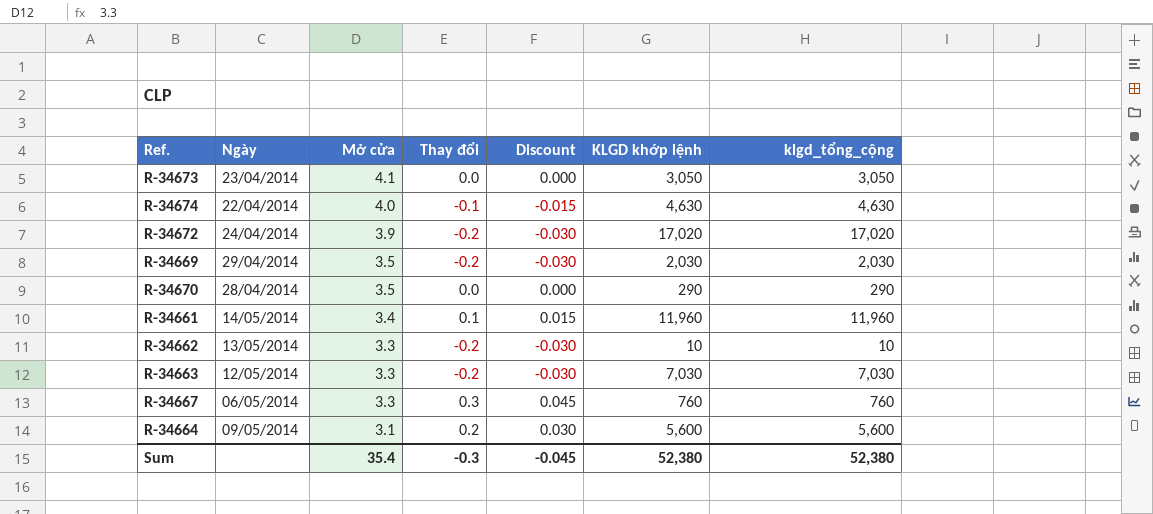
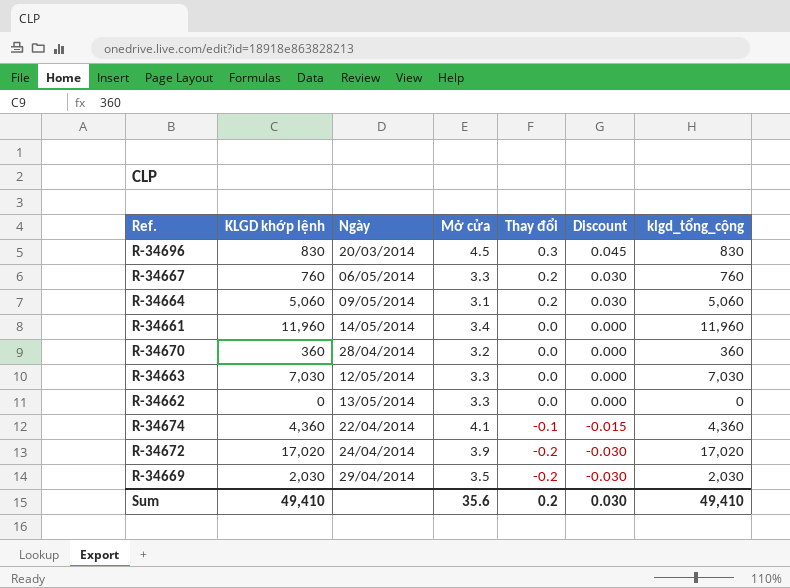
row order: Mở cửa descending -> Thay đổi descending
column KLGD khớp lệnh | position: 6 -> 2
row R-34673: 23/04/2014 | 4.1 | 0.0 | 0.000 | 3,050 | 3,050 -> none
row R-34696: none -> 830 | 20/03/2014 | 4.5 | 0.3 | 0.045 | 830
R-34667 | Thay đổi: 0.3 -> 0.2
R-34667 | Discount: 0.045 -> 0.030
R-34664 | KLGD khớp lệnh: 5,600 -> 5,060
R-34664 | klgd_tổng_cộng: 5,600 -> 5,060
R-34661 | Thay đổi: 0.1 -> 0.0
R-34661 | Discount: 0.015 -> 0.000
R-34670 | KLGD khớp lệnh: 290 -> 360
R-34670 | Mở cửa: 3.5 -> 3.2
R-34670 | klgd_tổng_cộng: 290 -> 360
R-34663 | Thay đổi: -0.2 -> 0.0
R-34663 | Discount: -0.030 -> 0.000
R-34662 | KLGD khớp lệnh: 10 -> 0
R-34662 | Thay đổi: -0.2 -> 0.0
R-34662 | Discount: -0.030 -> 0.000
R-34662 | klgd_tổng_cộng: 10 -> 0
R-34674 | KLGD khớp lệnh: 4,630 -> 4,360
R-34674 | Mở cửa: 4.0 -> 4.1
R-34674 | klgd_tổng_cộng: 4,630 -> 4,360
Sum | KLGD khớp lệnh: 52,380 -> 49,410
Sum | Mở cửa: 35.4 -> 35.6
Sum | Thay đổi: -0.3 -> 0.2
Sum | Discount: -0.045 -> 0.030
Sum | klgd_tổng_cộng: 52,380 -> 49,410

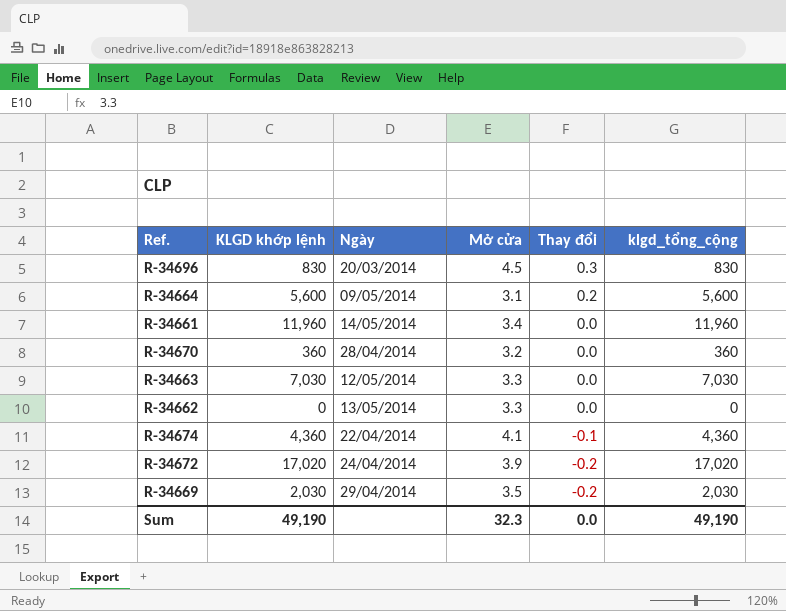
column Discount | formula: [Thay đổi] * 0.15 -> none
row R-34667: 760 | 06/05/2014 | 3.3 | 0.2 | 0.030 | 760 -> none
R-34664 | KLGD khớp lệnh: 5,060 -> 5,600
R-34664 | klgd_tổng_cộng: 5,060 -> 5,600
Sum | KLGD khớp lệnh: 49,410 -> 49,190
Sum | Mở cửa: 35.6 -> 32.3
Sum | Thay đổi: 0.2 -> 0.0
Sum | klgd_tổng_cộng: 49,410 -> 49,190

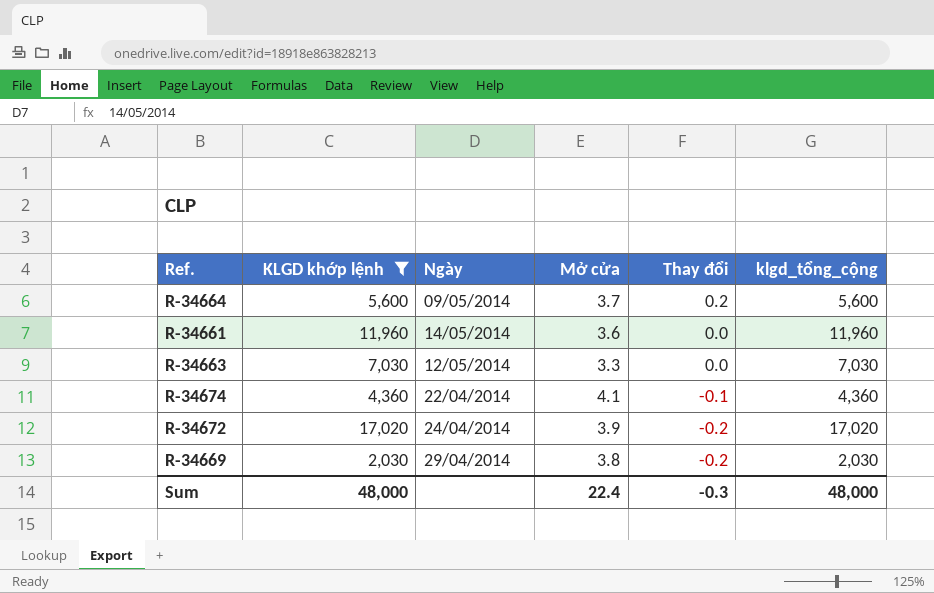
filter: none -> KLGD khớp lệnh >= 2,030
R-34664 | Mở cửa: 3.1 -> 3.7
R-34661 | Mở cửa: 3.4 -> 3.6
R-34669 | Mở cửa: 3.5 -> 3.8
Sum | KLGD khớp lệnh: 49,190 -> 48,000
Sum | Mở cửa: 32.3 -> 22.4
Sum | Thay đổi: 0.0 -> -0.3
Sum | klgd_tổng_cộng: 49,190 -> 48,000

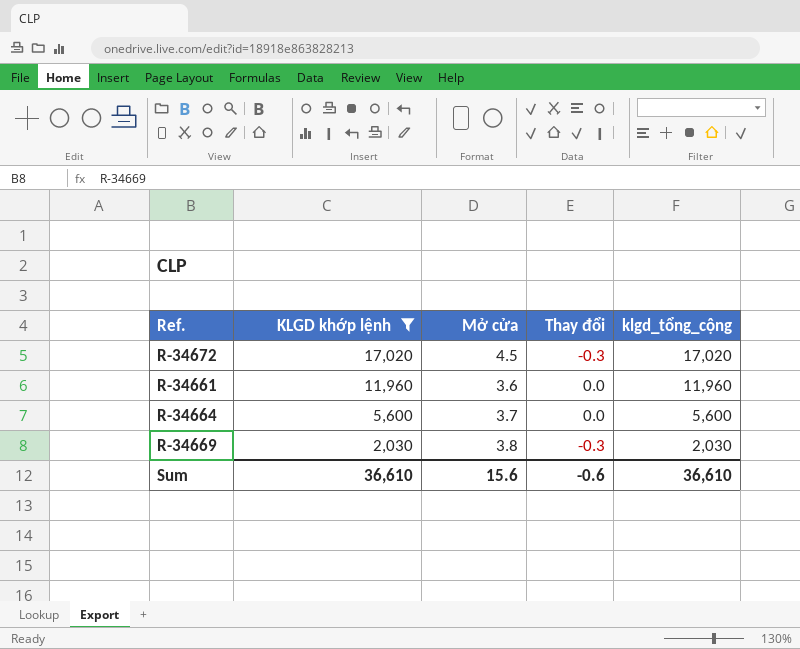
row order: Thay đổi descending -> KLGD khớp lệnh descending
column Ngày | position: 3 -> none
row R-34663: 7,030 | 12/05/2014 | 3.3 | 0.0 | 7,030 -> none
row R-34674: 4,360 | 22/04/2014 | 4.1 | -0.1 | 4,360 -> none
R-34672 | Mở cửa: 3.9 -> 4.5
R-34672 | Thay đổi: -0.2 -> -0.3
R-34664 | Thay đổi: 0.2 -> 0.0
R-34669 | Thay đổi: -0.2 -> -0.3
Sum | KLGD khớp lệnh: 48,000 -> 36,610
Sum | Mở cửa: 22.4 -> 15.6
Sum | Thay đổi: -0.3 -> -0.6
Sum | klgd_tổng_cộng: 48,000 -> 36,610

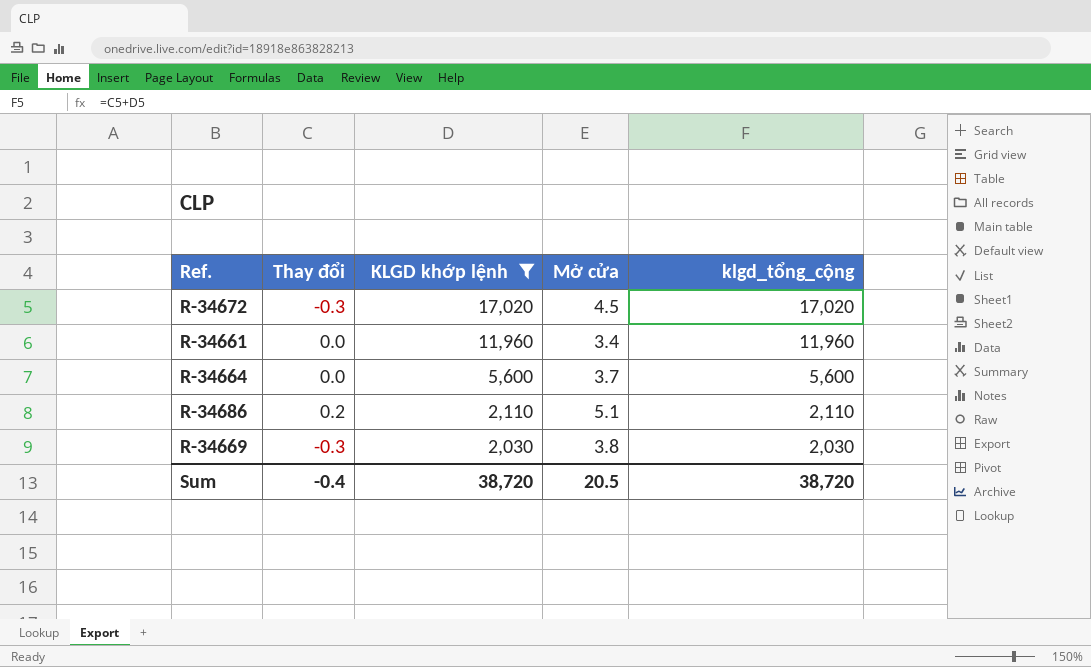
column Thay đổi | position: 4 -> 2
R-34661 | Mở cửa: 3.6 -> 3.4
row R-34686: none -> 0.2 | 2,110 | 5.1 | 2,110
Sum | Thay đổi: -0.6 -> -0.4
Sum | KLGD khớp lệnh: 36,610 -> 38,720
Sum | Mở cửa: 15.6 -> 20.5
Sum | klgd_tổng_cộng: 36,610 -> 38,720

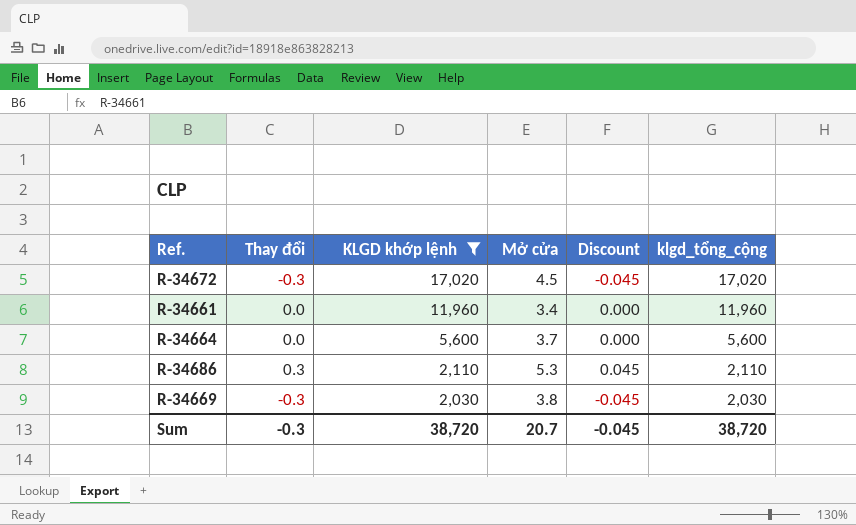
column Discount | formula: none -> [Thay đổi] * 0.15
R-34686 | Thay đổi: 0.2 -> 0.3
R-34686 | Mở cửa: 5.1 -> 5.3
Sum | Thay đổi: -0.4 -> -0.3
Sum | Mở cửa: 20.5 -> 20.7

